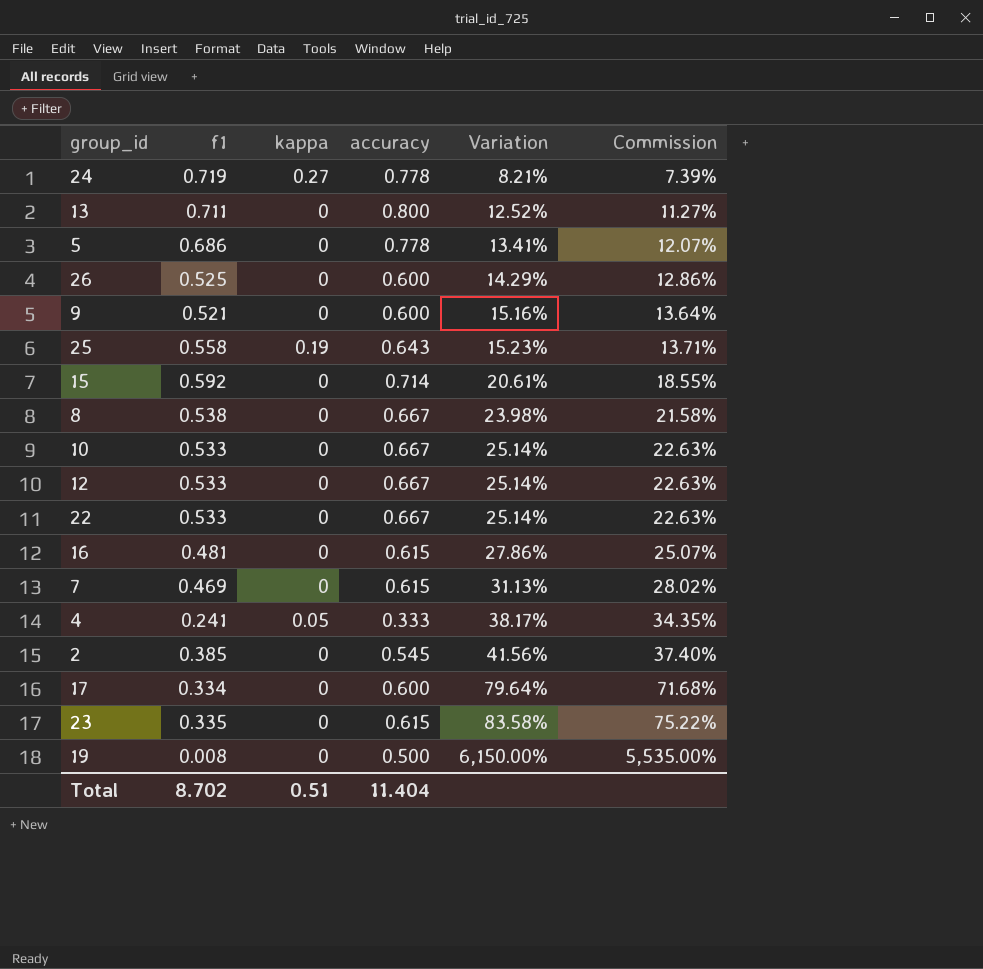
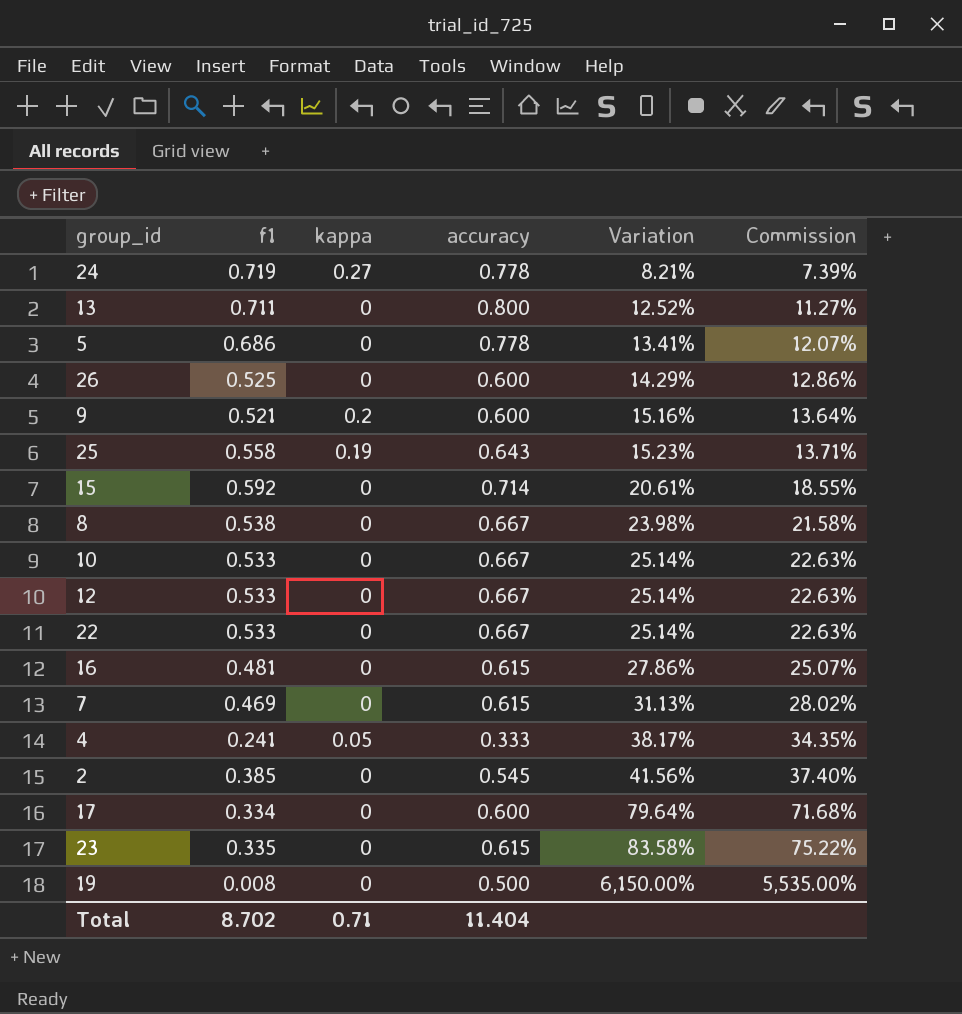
9 | kappa: 0 -> 0.2
Total | kappa: 0.51 -> 0.71

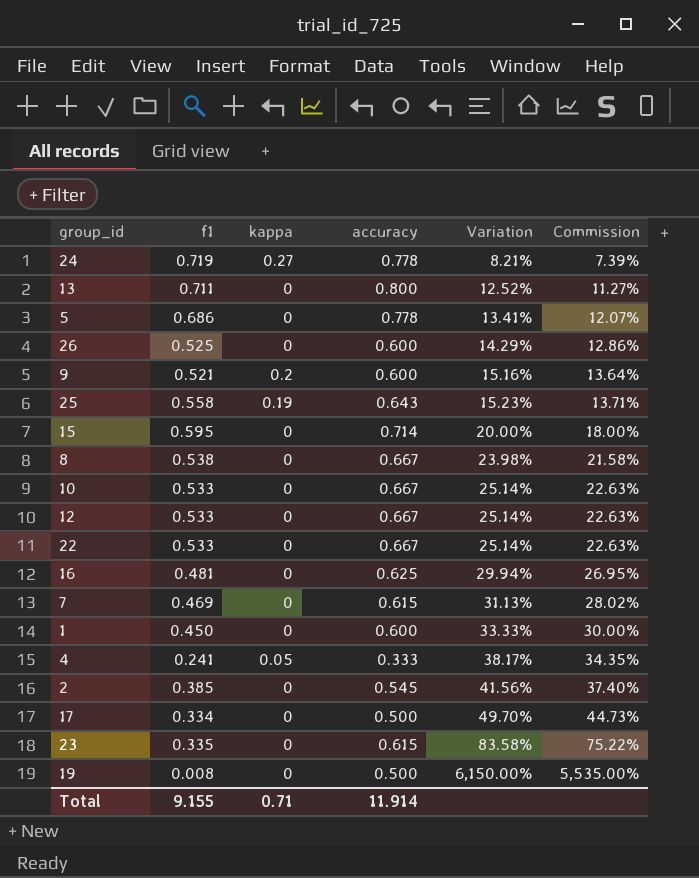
15 | f1: 0.592 -> 0.595
15 | Variation: 20.61% -> 20.00%
15 | Commission: 18.55% -> 18.00%
16 | accuracy: 0.615 -> 0.625
16 | Variation: 27.86% -> 29.94%
16 | Commission: 25.07% -> 26.95%
row 1: none -> 0.450 | 0 | 0.600 | 33.33% | 30.00%
17 | accuracy: 0.600 -> 0.500
17 | Variation: 79.64% -> 49.70%
17 | Commission: 71.68% -> 44.73%
Total | f1: 8.702 -> 9.155
Total | accuracy: 11.404 -> 11.914

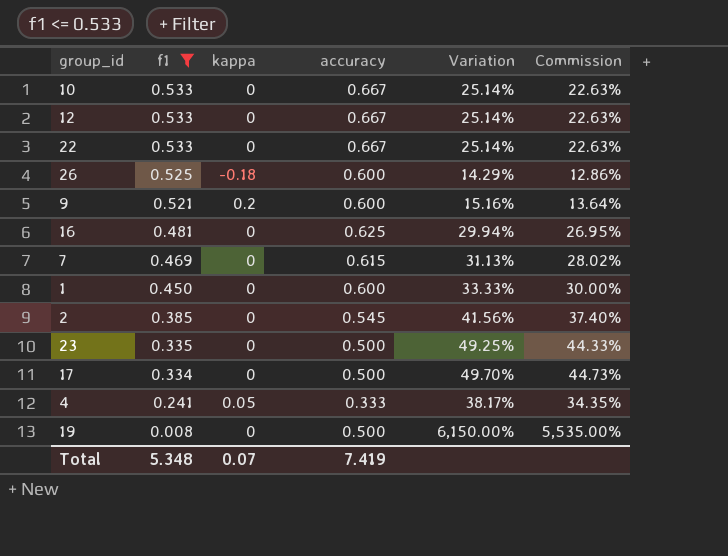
filter: none -> f1 <= 0.533
row order: Variation ascending -> f1 descending
26 | kappa: 0 -> -0.18
23 | accuracy: 0.615 -> 0.500
23 | Variation: 83.58% -> 49.25%
23 | Commission: 75.22% -> 44.33%
Total | f1: 9.155 -> 5.348
Total | kappa: 0.71 -> 0.07
Total | accuracy: 11.914 -> 7.419

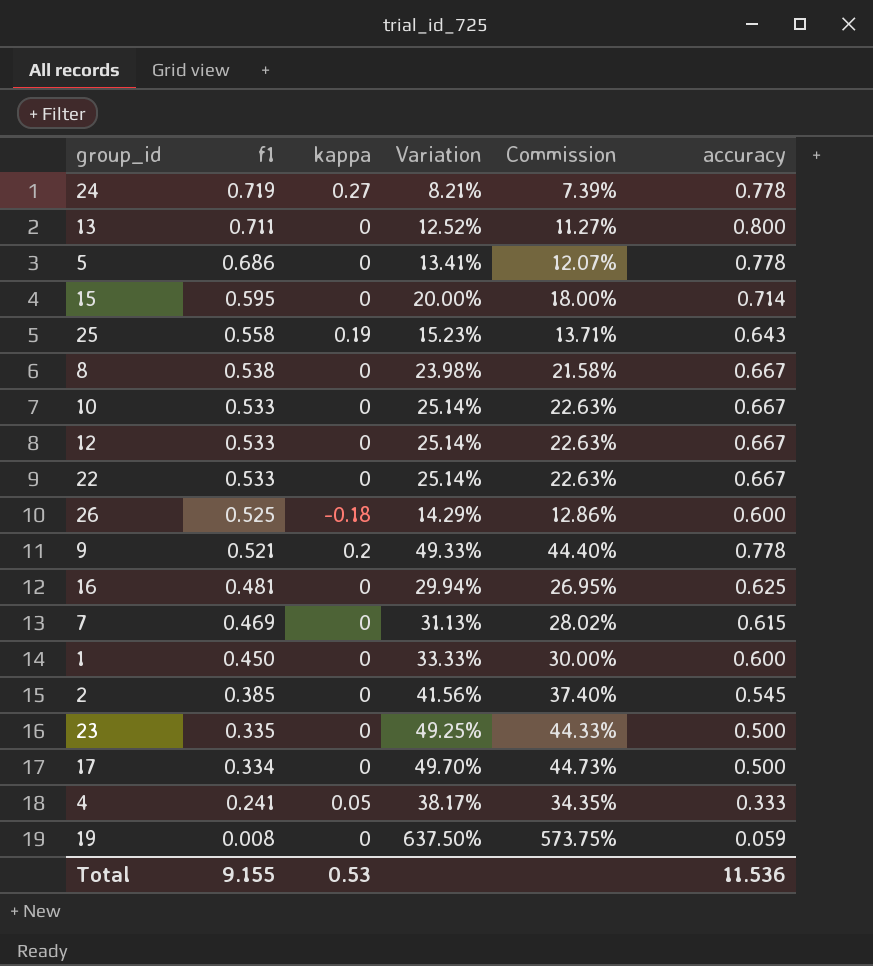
filter: f1 <= 0.533 -> none
column accuracy | position: 4 -> 6
9 | Variation: 15.16% -> 49.33%
9 | Commission: 13.64% -> 44.40%
9 | accuracy: 0.600 -> 0.778
19 | Variation: 6,150.00% -> 637.50%
19 | Commission: 5,535.00% -> 573.75%
19 | accuracy: 0.500 -> 0.059
Total | f1: 5.348 -> 9.155
Total | kappa: 0.07 -> 0.53
Total | accuracy: 7.419 -> 11.536

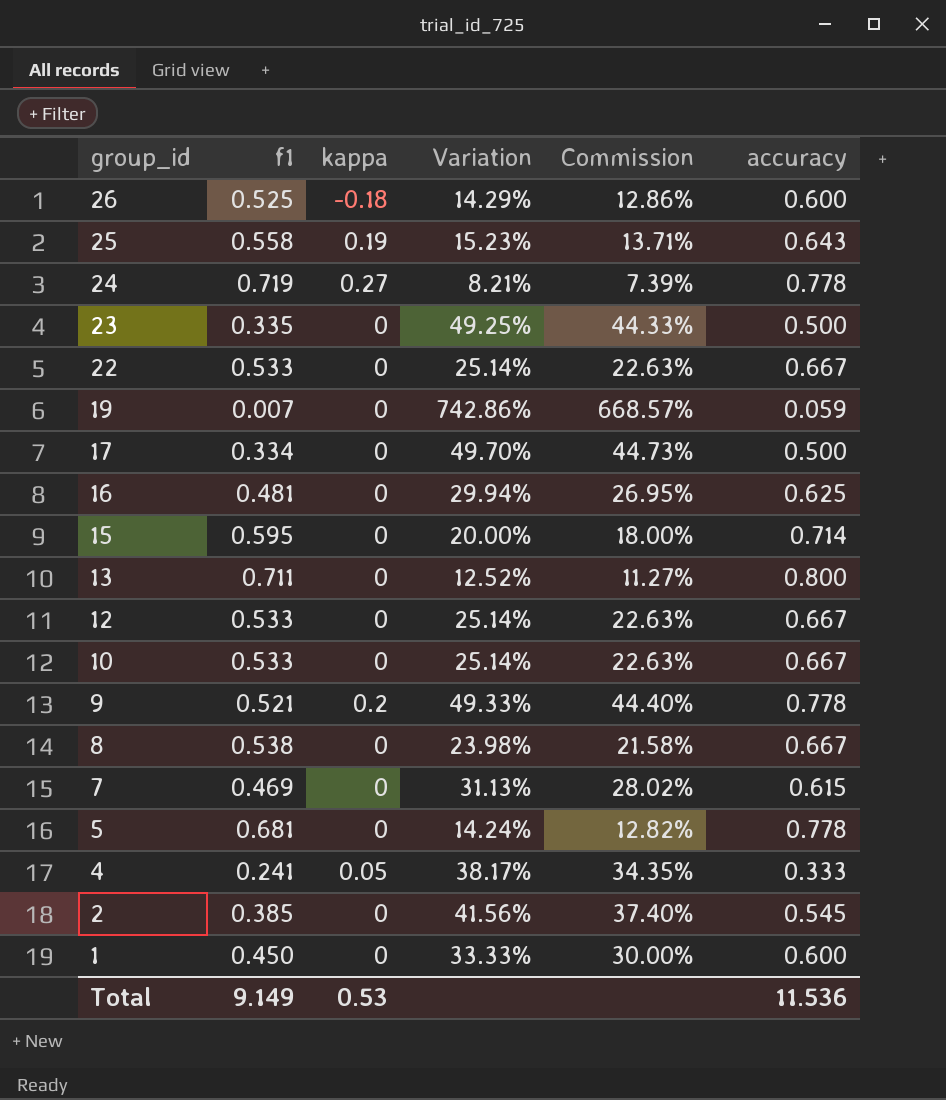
row order: f1 descending -> group_id descending
19 | f1: 0.008 -> 0.007
19 | Variation: 637.50% -> 742.86%
19 | Commission: 573.75% -> 668.57%
5 | f1: 0.686 -> 0.681
5 | Variation: 13.41% -> 14.24%
5 | Commission: 12.07% -> 12.82%
Total | f1: 9.155 -> 9.149

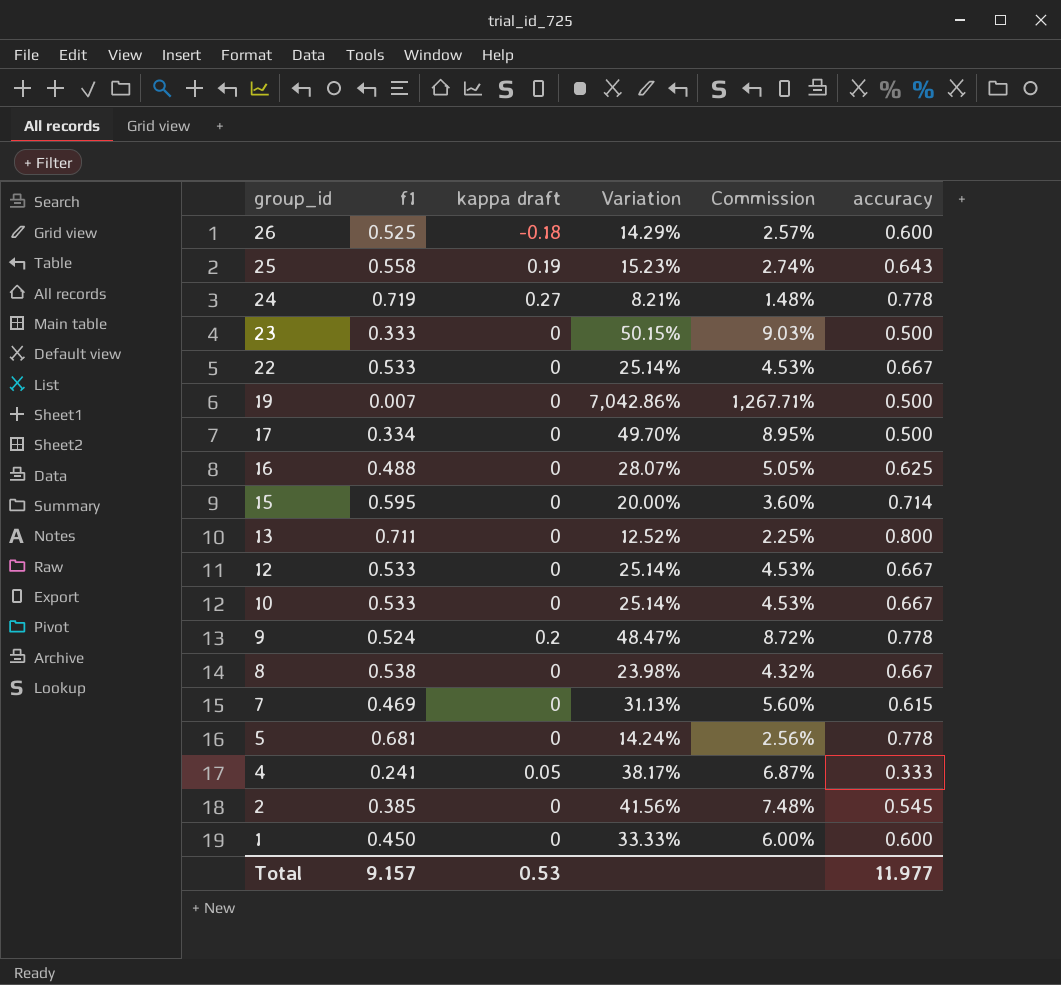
column name: kappa -> kappa draft
column Commission | formula: [Variation] * 0.9 -> [Variation] * 0.18
23 | f1: 0.335 -> 0.333
23 | Variation: 49.25% -> 50.15%
19 | Variation: 742.86% -> 7,042.86%
19 | accuracy: 0.059 -> 0.500
16 | f1: 0.481 -> 0.488
16 | Variation: 29.94% -> 28.07%
9 | f1: 0.521 -> 0.524
9 | Variation: 49.33% -> 48.47%
Total | f1: 9.149 -> 9.157
Total | accuracy: 11.536 -> 11.977

